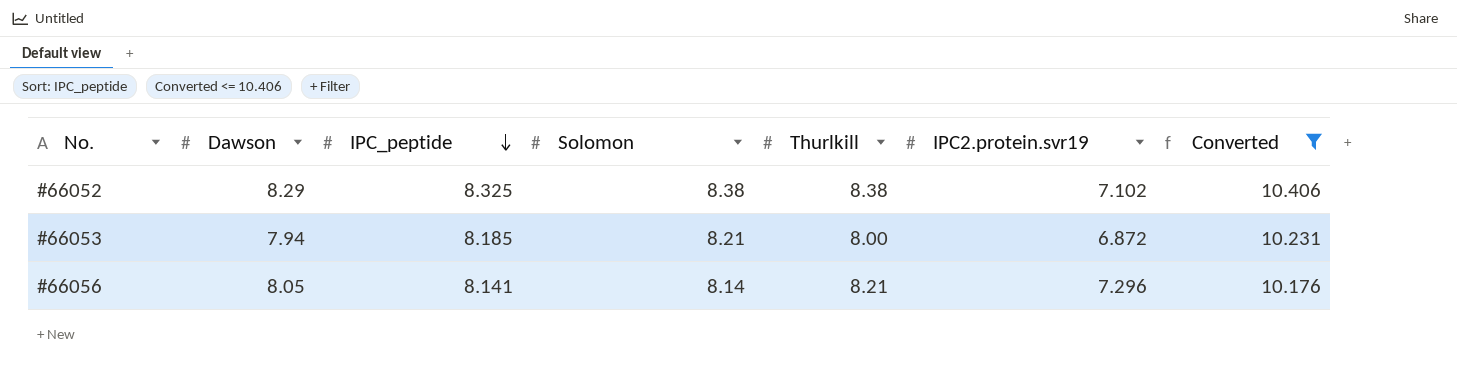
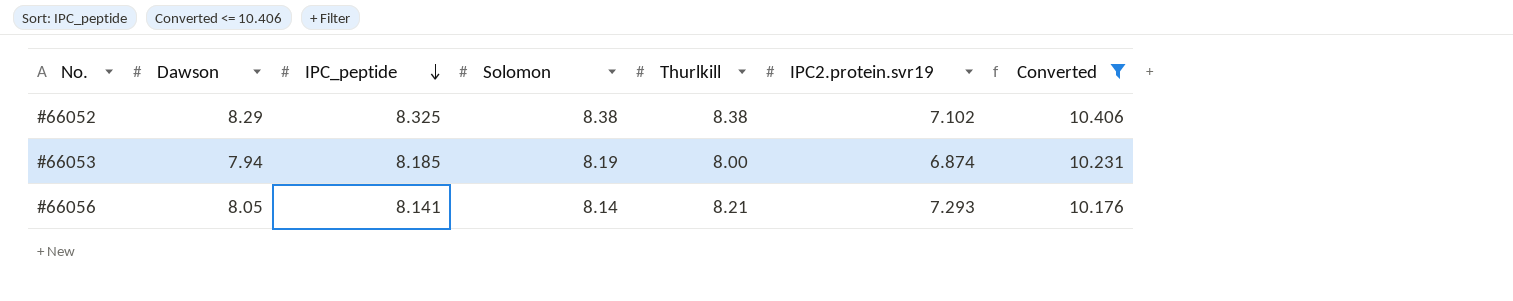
#66053 | Solomon: 8.21 -> 8.19
#66053 | IPC2.protein.svr19: 6.872 -> 6.874
#66056 | IPC2.protein.svr19: 7.296 -> 7.293

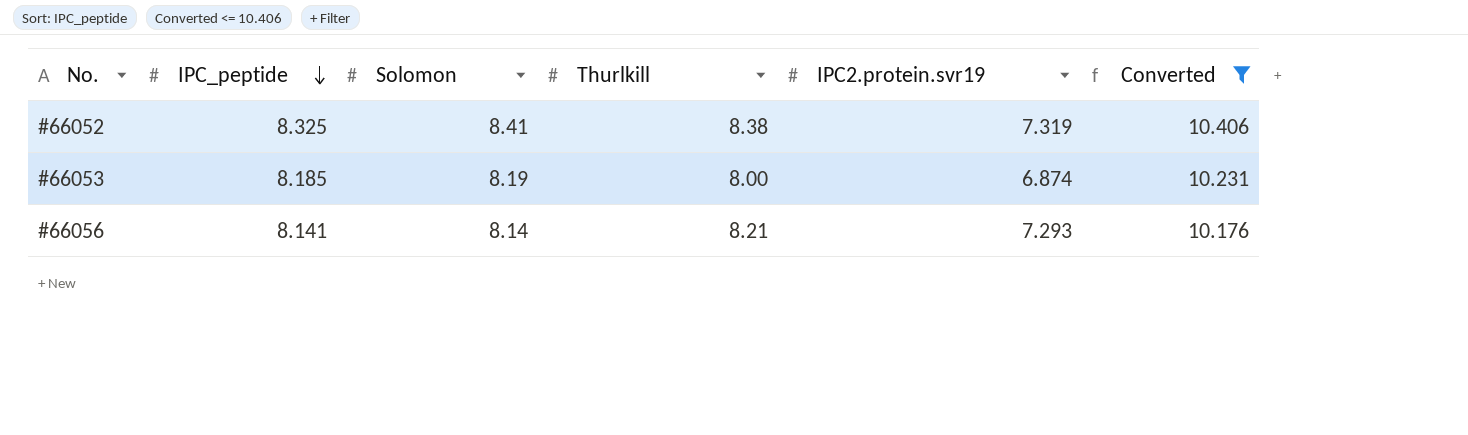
column Dawson | position: 2 -> none
#66052 | Solomon: 8.38 -> 8.41
#66052 | IPC2.protein.svr19: 7.102 -> 7.319

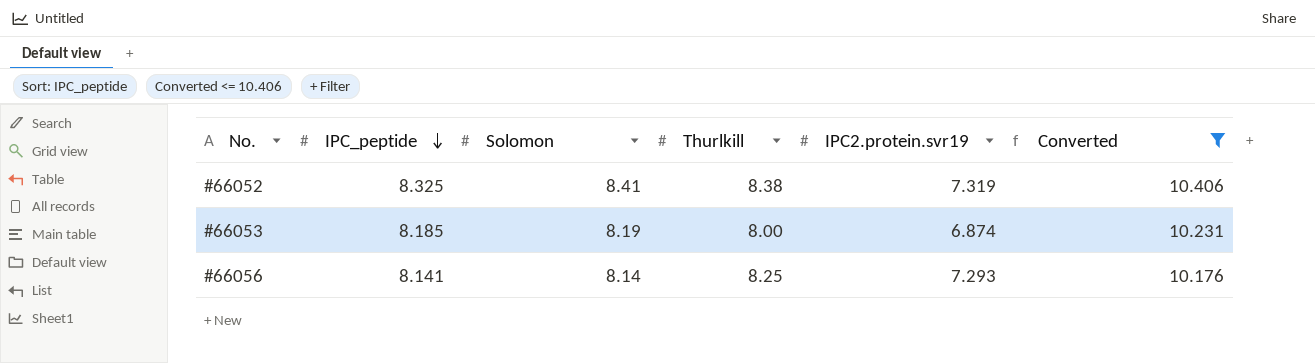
#66056 | Thurlkill: 8.21 -> 8.25

